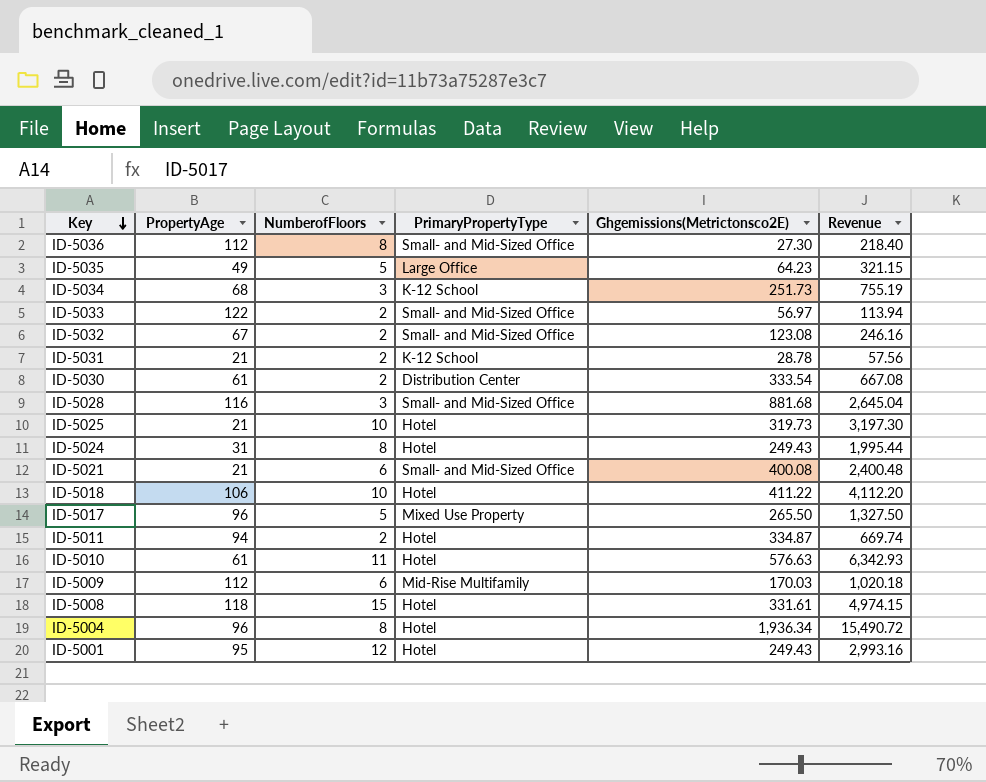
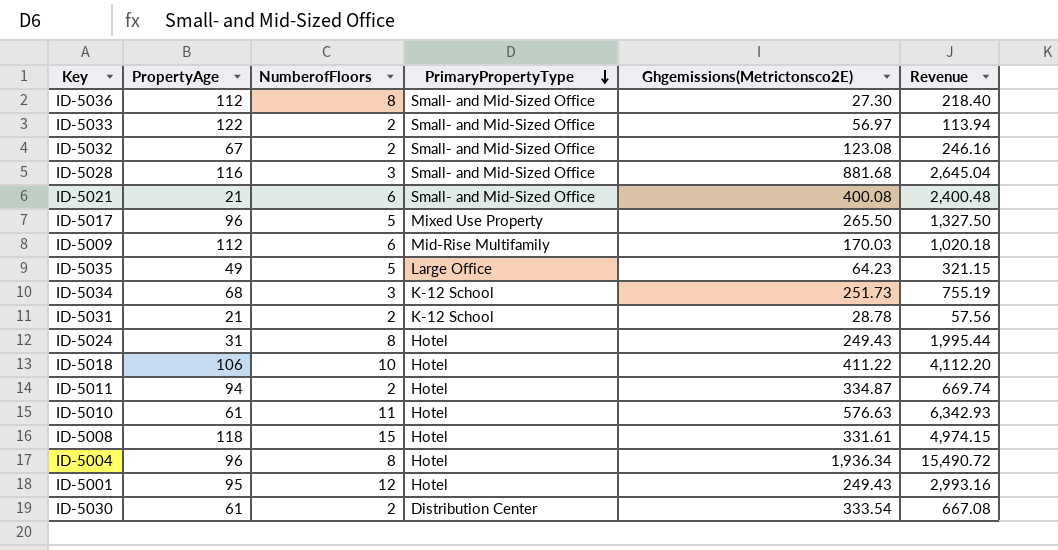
row order: Key descending -> PrimaryPropertyType descending
row ID-5025: 21 | 10 | Hotel | 319.73 | 3,197.30 -> none

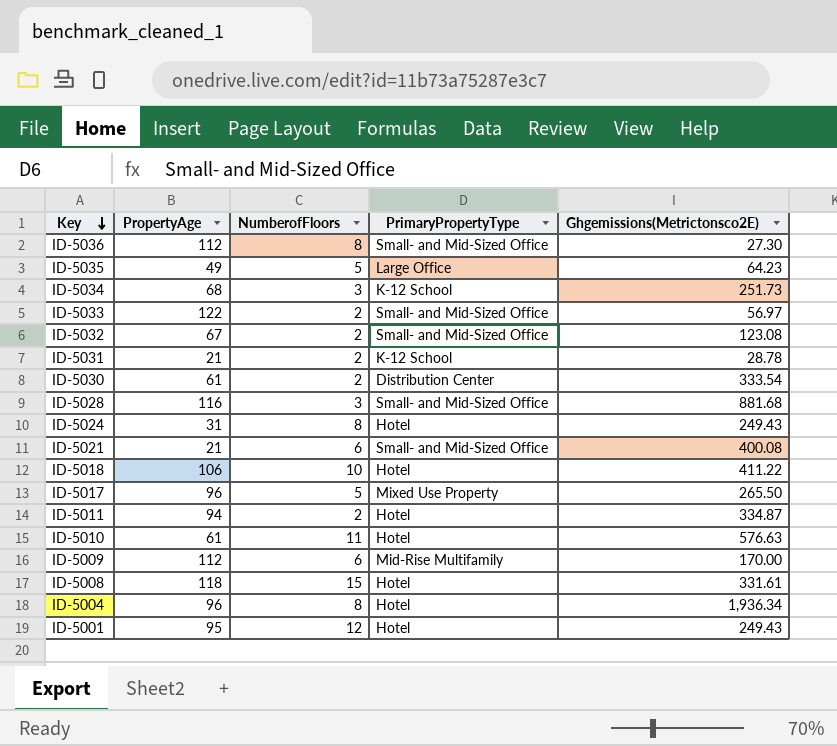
row order: PrimaryPropertyType descending -> Key descending
column Revenue | formula: [NumberofFloors] * [Ghgemissions(Metrictonsco2E)] -> none
ID-5009 | Ghgemissions(Metrictonsco2E): 170.03 -> 170.00

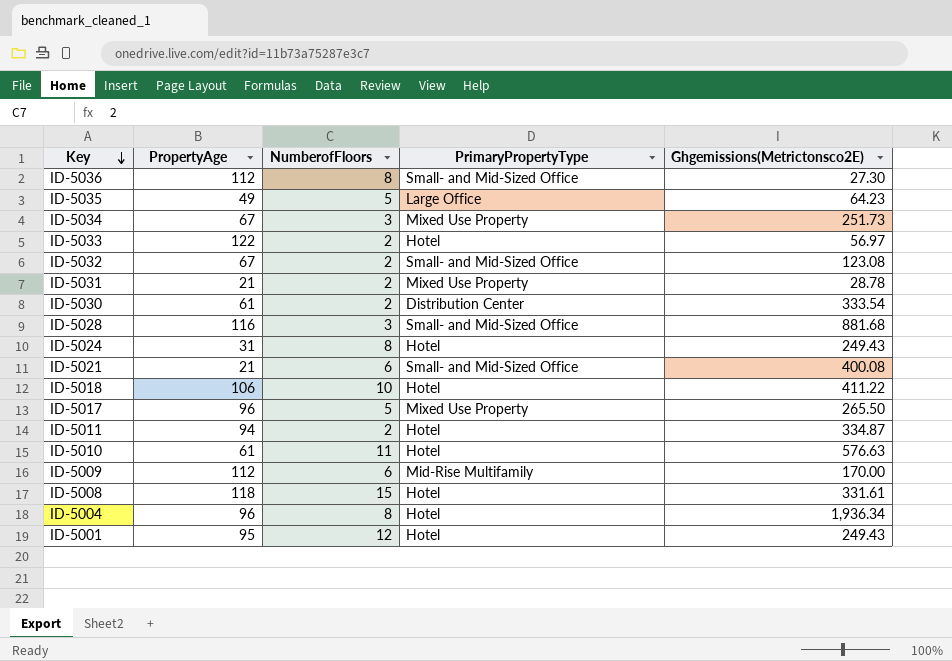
ID-5034 | PropertyAge: 68 -> 67
ID-5034 | PrimaryPropertyType: K-12 School -> Mixed Use Property
ID-5033 | PrimaryPropertyType: Small- and Mid-Sized Office -> Hotel
ID-5031 | PrimaryPropertyType: K-12 School -> Mixed Use Property

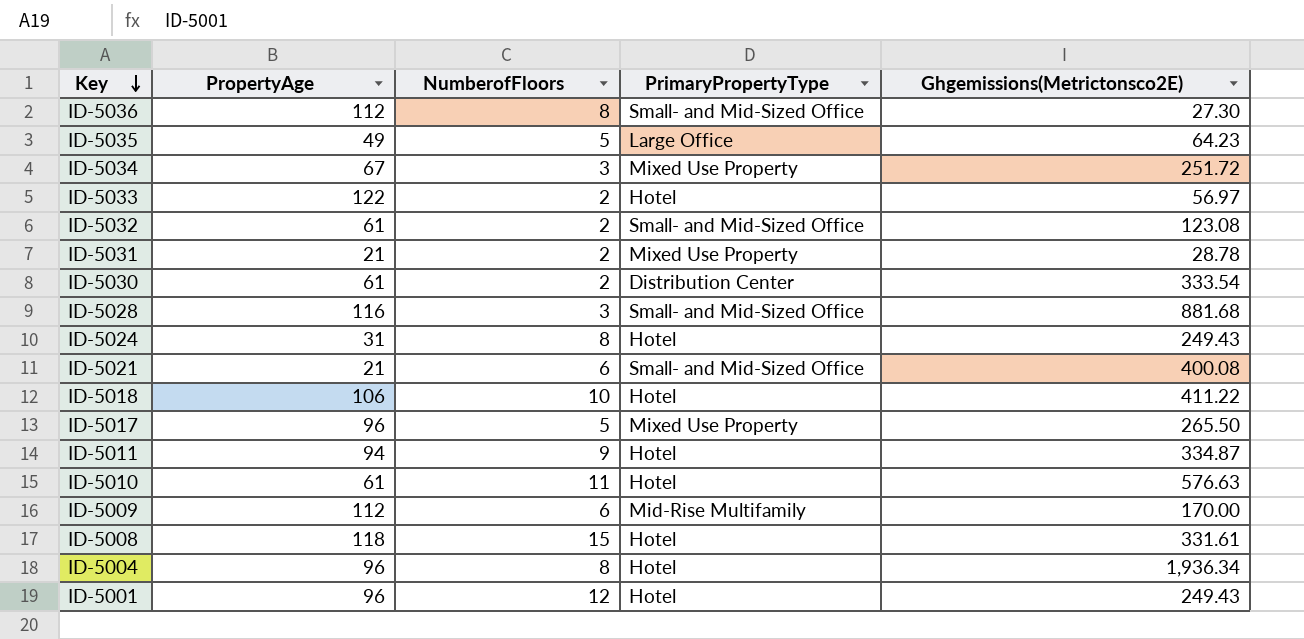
ID-5034 | Ghgemissions(Metrictonsco2E): 251.73 -> 251.72
ID-5032 | PropertyAge: 67 -> 61
ID-5011 | NumberofFloors: 2 -> 9
ID-5001 | PropertyAge: 95 -> 96

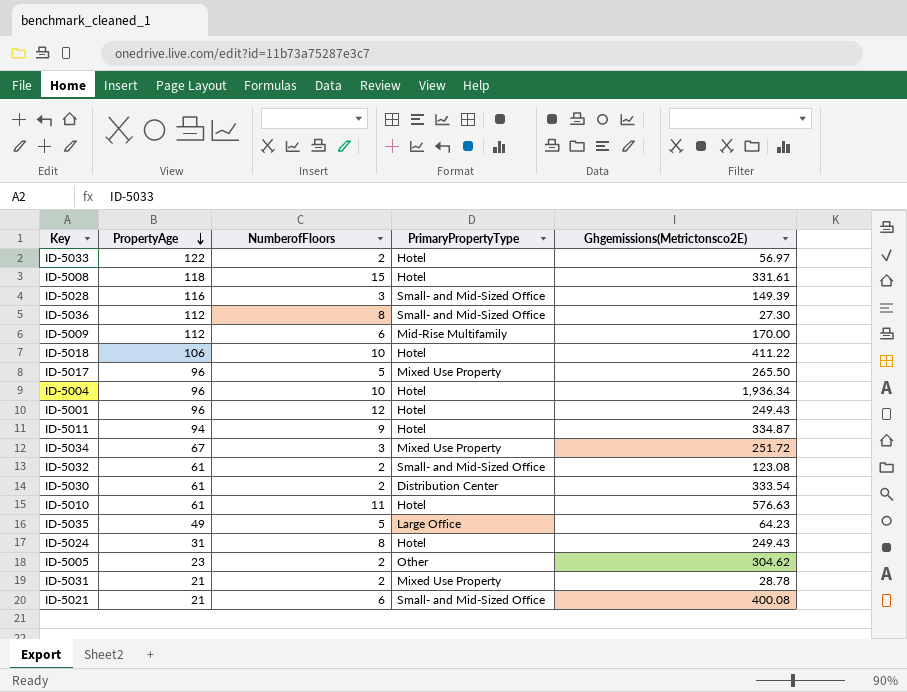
row order: Key descending -> PropertyAge descending
ID-5028 | Ghgemissions(Metrictonsco2E): 881.68 -> 149.39
ID-5004 | NumberofFloors: 8 -> 10
row ID-5005: none -> 23 | 2 | Other | 304.62

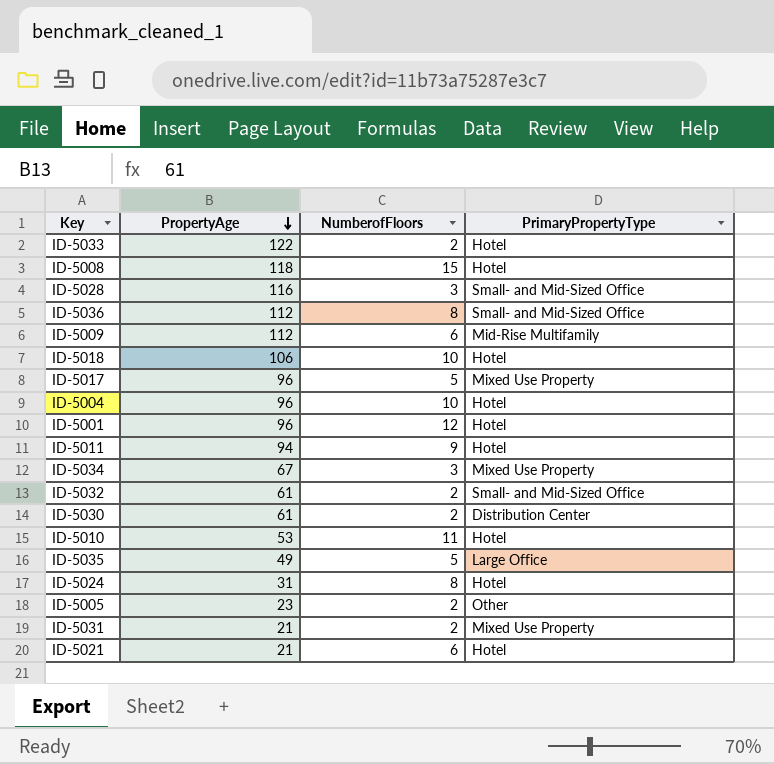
column Ghgemissions(Metrictonsco2E) | position: 5 -> none
ID-5010 | PropertyAge: 61 -> 53
ID-5021 | PrimaryPropertyType: Small- and Mid-Sized Office -> Hotel

